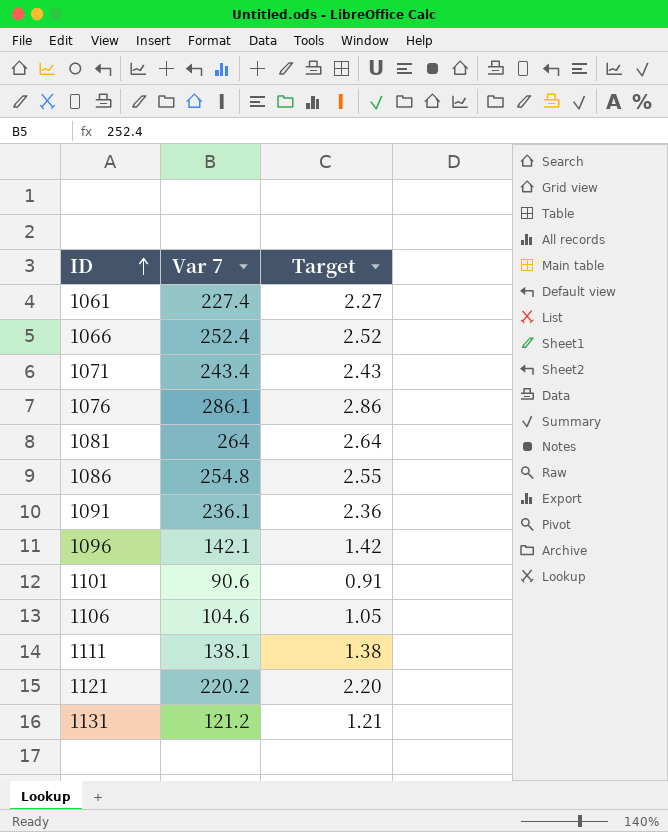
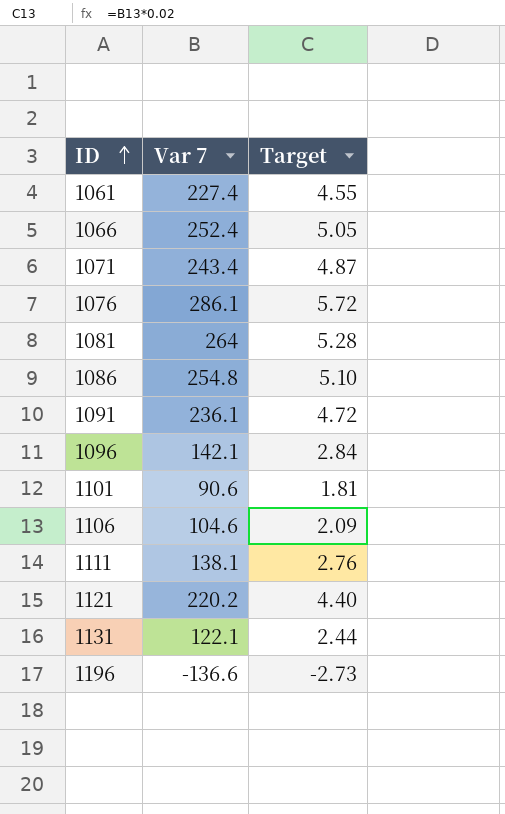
column Target | formula: [Var 7] * 0.01 -> [Var 7] * 0.02
1131 | Var 7: 121.2 -> 122.1
row 1196: none -> -136.6 | -2.73

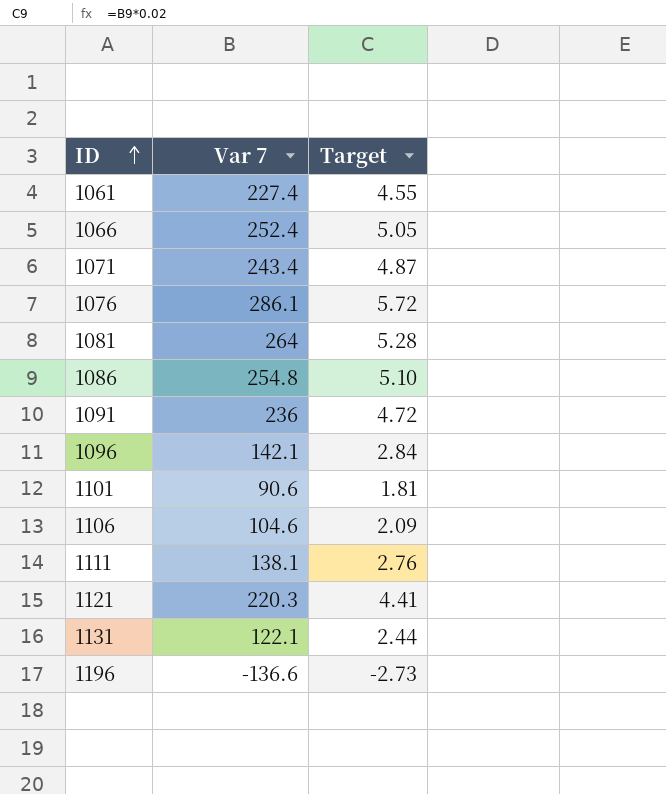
1091 | Var 7: 236.1 -> 236
1121 | Var 7: 220.2 -> 220.3
1121 | Target: 4.40 -> 4.41

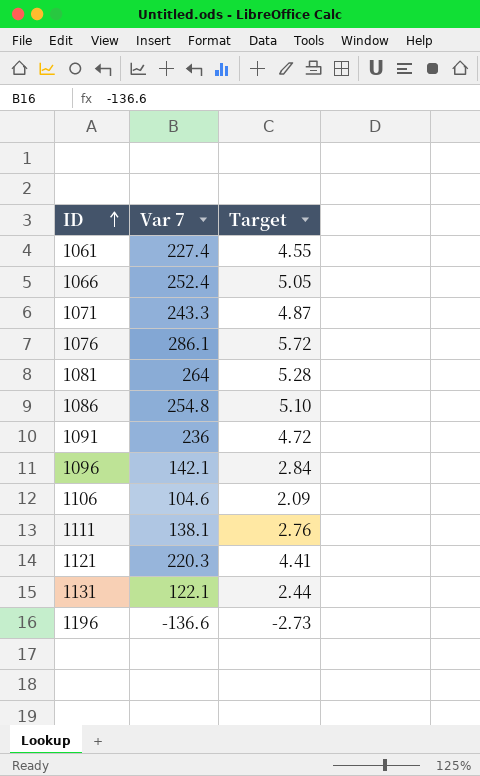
row 1101: 90.6 | 1.81 -> none
1071 | Var 7: 243.4 -> 243.3

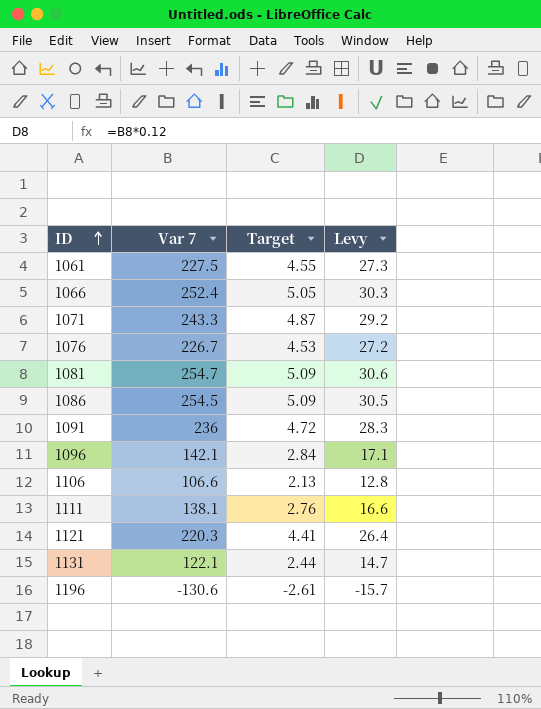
column Levy | formula: none -> [Var 7] * 0.12
1061 | Var 7: 227.4 -> 227.5
1076 | Var 7: 286.1 -> 226.7
1076 | Target: 5.72 -> 4.53
1081 | Var 7: 264 -> 254.7
1081 | Target: 5.28 -> 5.09
1086 | Var 7: 254.8 -> 254.5
1086 | Target: 5.10 -> 5.09
1106 | Var 7: 104.6 -> 106.6
1106 | Target: 2.09 -> 2.13
1196 | Var 7: -136.6 -> -130.6
1196 | Target: -2.73 -> -2.61

